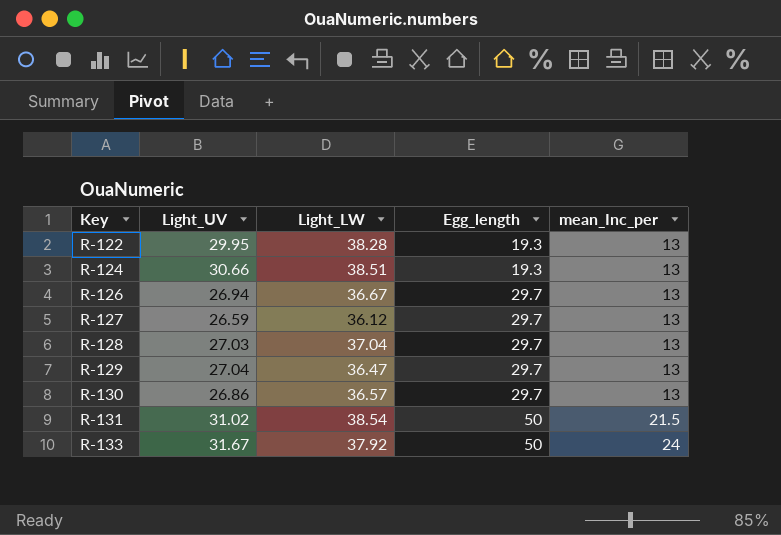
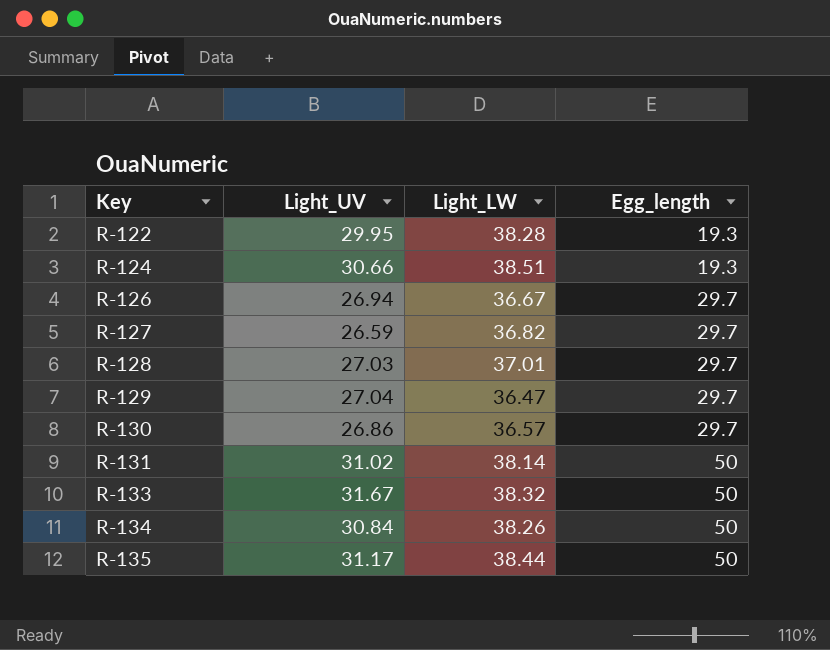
column mean_Inc_per | position: 5 -> none
R-127 | Light_LW: 36.12 -> 36.82
R-128 | Light_LW: 37.04 -> 37.01
R-131 | Light_LW: 38.54 -> 38.14
R-133 | Light_LW: 37.92 -> 38.32
row R-134: none -> 30.84 | 38.26 | 50
row R-135: none -> 31.17 | 38.44 | 50

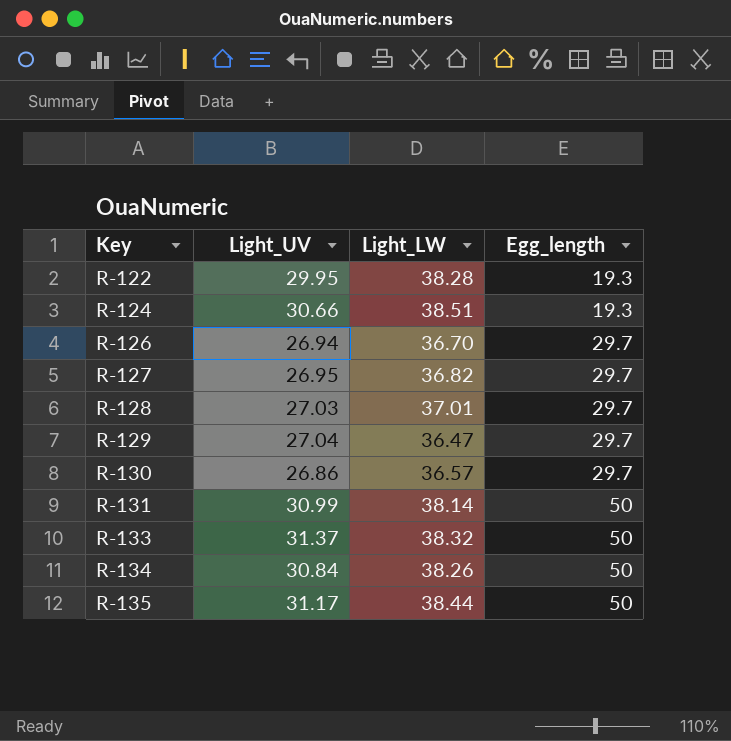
R-126 | Light_LW: 36.67 -> 36.70
R-127 | Light_UV: 26.59 -> 26.95
R-131 | Light_UV: 31.02 -> 30.99
R-133 | Light_UV: 31.67 -> 31.37

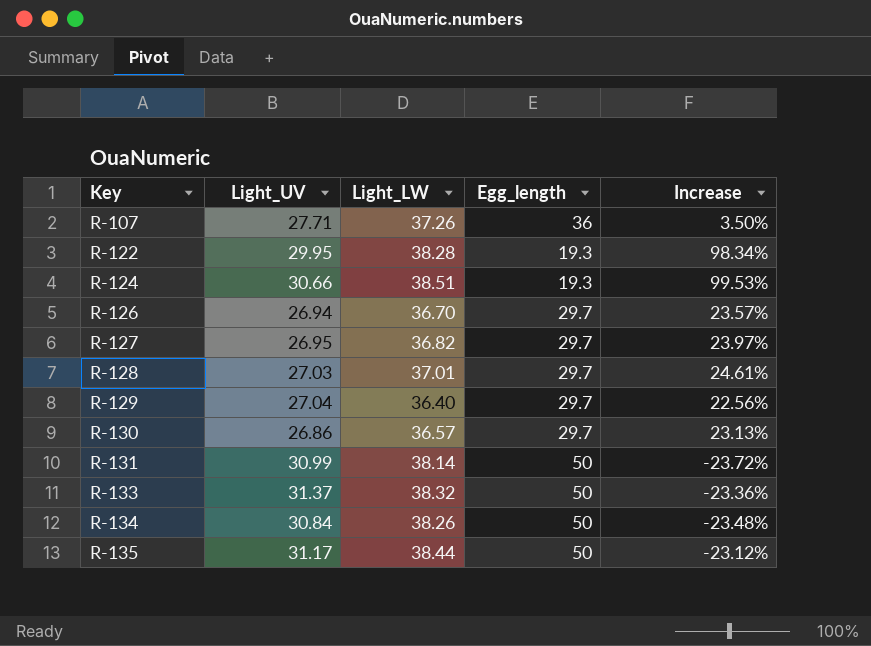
column Increase | formula: none -> ([Light_LW] - [Egg_length]) / [Egg_length]
row R-107: none -> 27.71 | 37.26 | 36 | 3.50%
R-129 | Light_LW: 36.47 -> 36.40

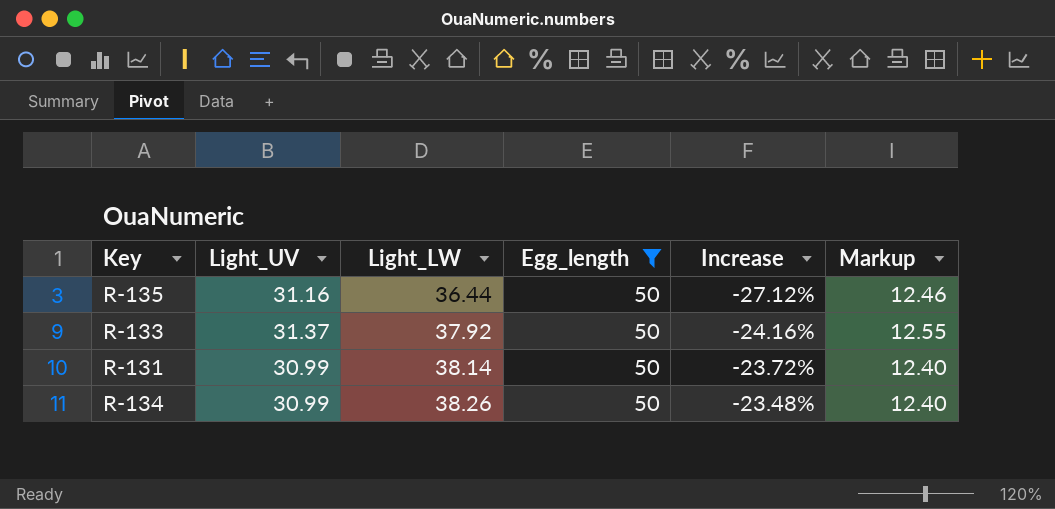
filter: none -> Egg_length = 50
row order: Key ascending -> Light_LW ascending
column Markup | formula: none -> [Light_UV] * 0.4
R-135 | Light_UV: 31.17 -> 31.16
R-135 | Light_LW: 38.44 -> 36.44
R-135 | Increase: -23.12% -> -27.12%
R-133 | Light_LW: 38.32 -> 37.92
R-133 | Increase: -23.36% -> -24.16%
R-134 | Light_UV: 30.84 -> 30.99

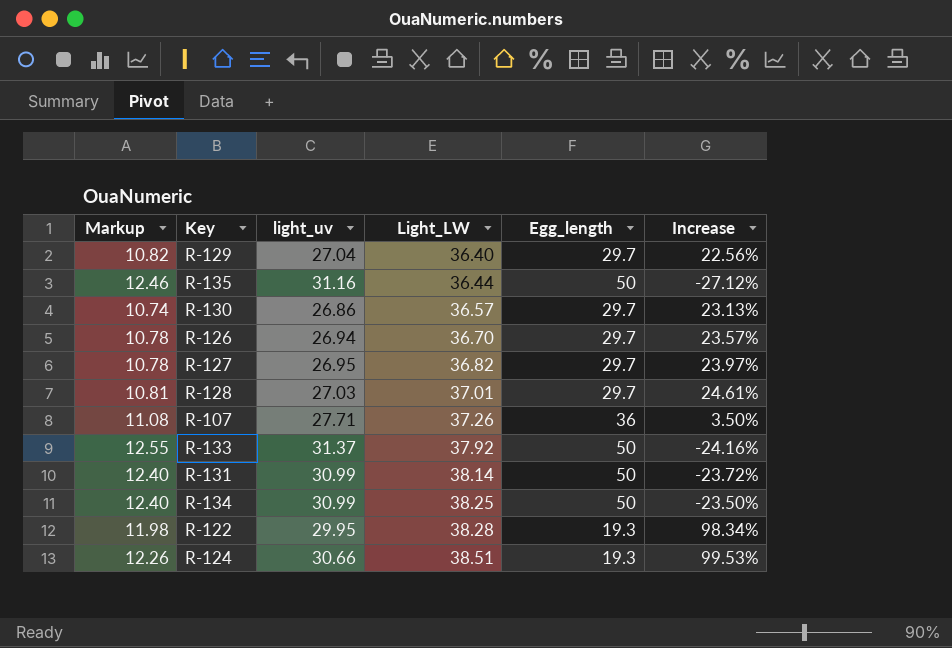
filter: Egg_length = 50 -> none
column Markup | position: 6 -> 1
column name: Light_UV -> light_uv
R-134 | Light_LW: 38.26 -> 38.25
R-134 | Increase: -23.48% -> -23.50%

